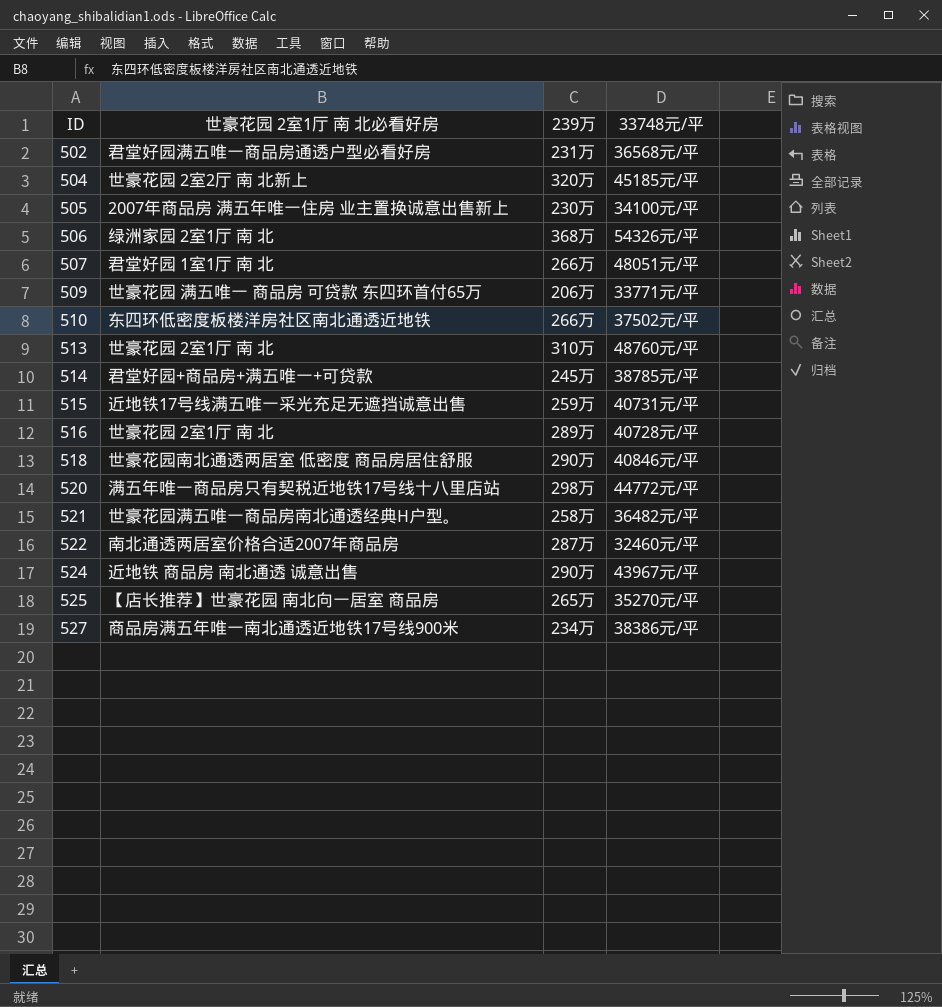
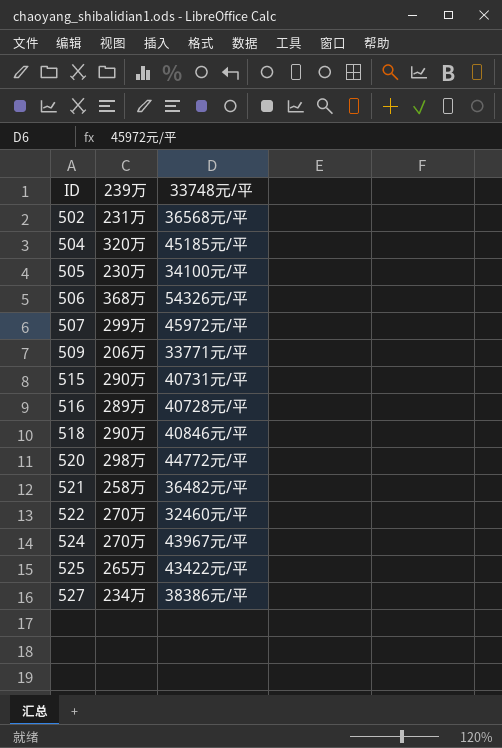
column 世豪花园 2室1厅 南 北必看好房 | position: 2 -> none
row 510: 东四环低密度板楼洋房社区南北通透近地铁 | 266万 | 37502元/平 -> none
row 513: 世豪花园 2室1厅 南 北 | 310万 | 48760元/平 -> none
row 514: 君堂好园+商品房+满五唯一+可贷款 | 245万 | 38785元/平 -> none
507 | 239万: 266万 -> 299万
507 | 33748元/平: 48051元/平 -> 45972元/平
515 | 239万: 259万 -> 290万
522 | 239万: 287万 -> 270万
524 | 239万: 290万 -> 270万
525 | 33748元/平: 35270元/平 -> 43422元/平

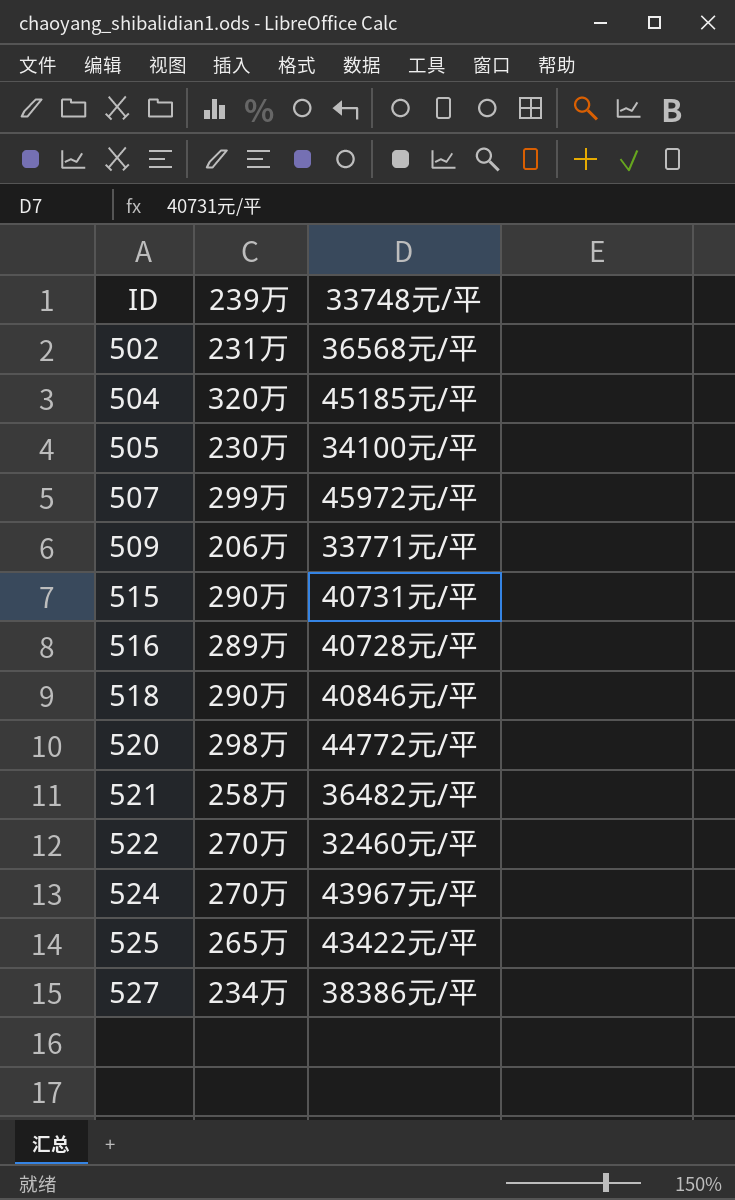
row 506: 368万 | 54326元/平 -> none

